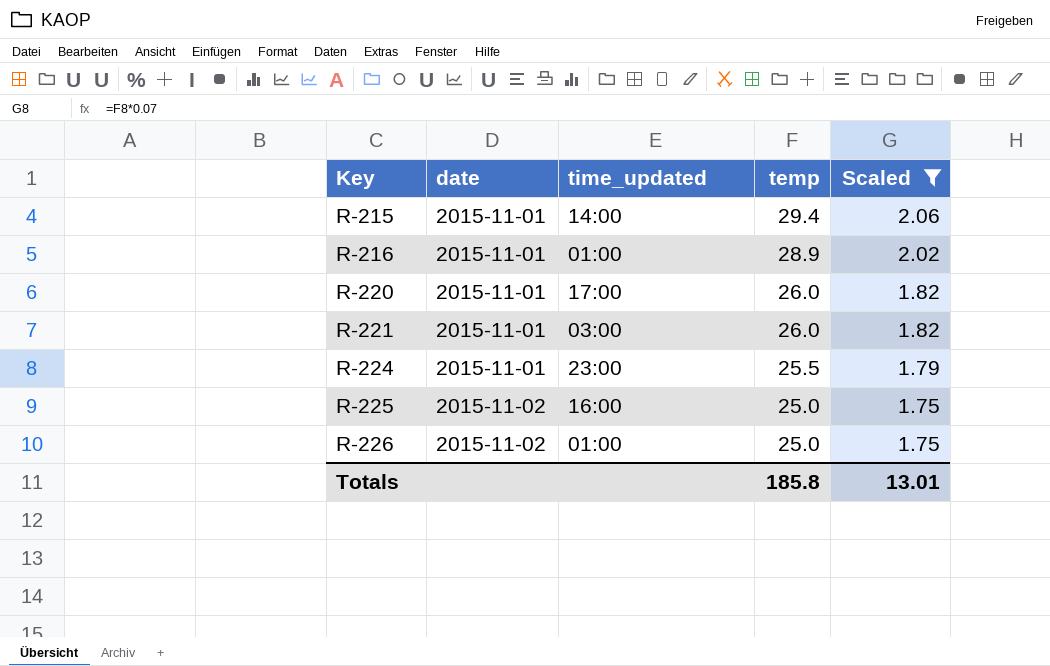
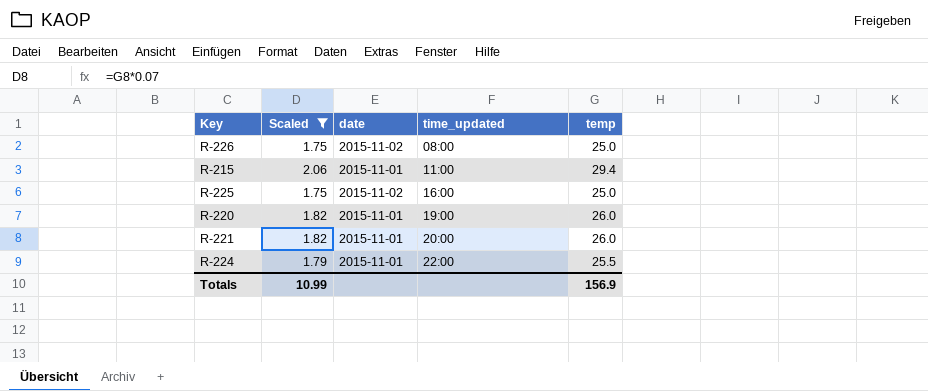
row order: Key ascending -> time_updated ascending
column Scaled | position: 5 -> 2
row R-216: 2015-11-01 | 01:00 | 28.9 | 2.02 -> none
R-226 | time_updated: 01:00 -> 08:00
R-215 | time_updated: 14:00 -> 11:00
R-220 | time_updated: 17:00 -> 19:00
R-221 | time_updated: 03:00 -> 20:00
R-224 | time_updated: 23:00 -> 22:00
Totals | Scaled: 13.01 -> 10.99
Totals | temp: 185.8 -> 156.9

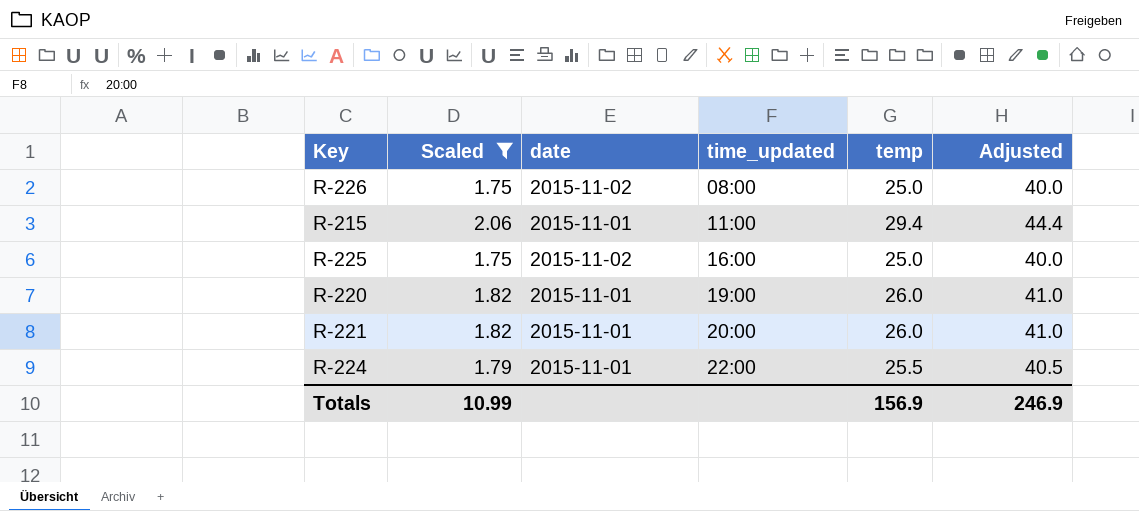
column Adjusted | formula: none -> [temp] + 15

